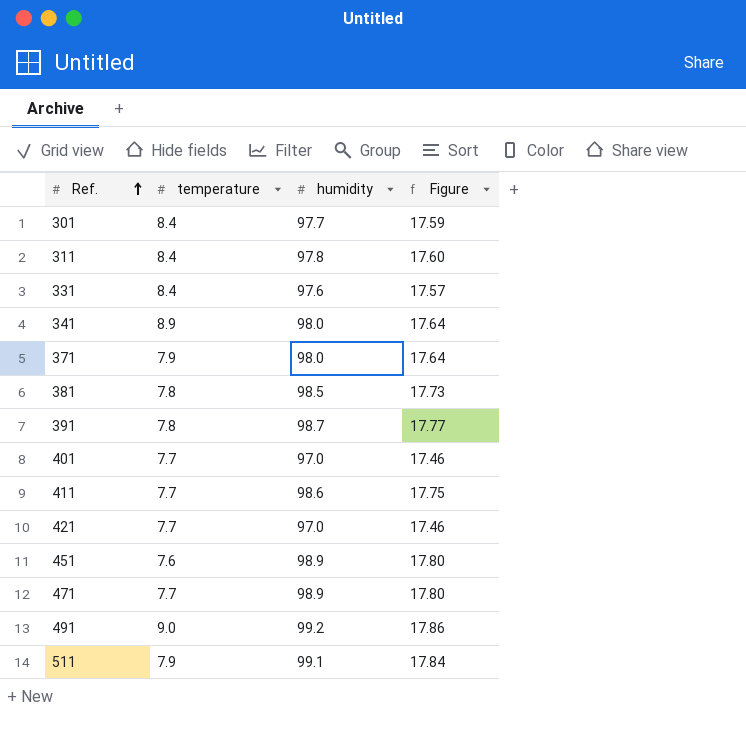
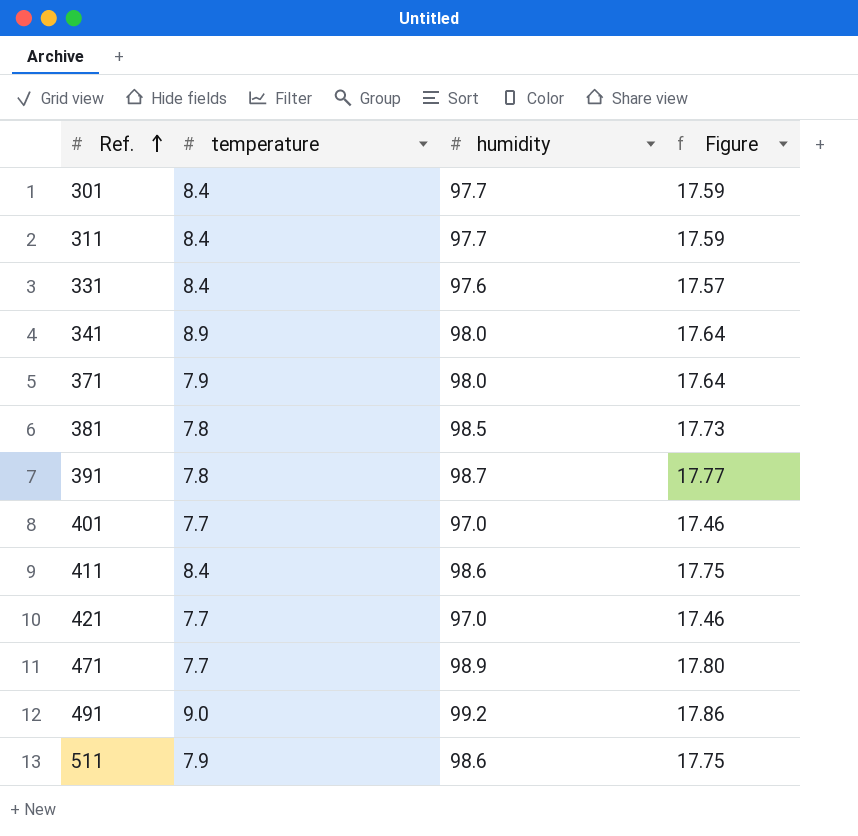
row 451: 7.6 | 98.9 | 17.80 -> none
311 | humidity: 97.8 -> 97.7
311 | Figure: 17.60 -> 17.59
411 | temperature: 7.7 -> 8.4
511 | humidity: 99.1 -> 98.6
511 | Figure: 17.84 -> 17.75

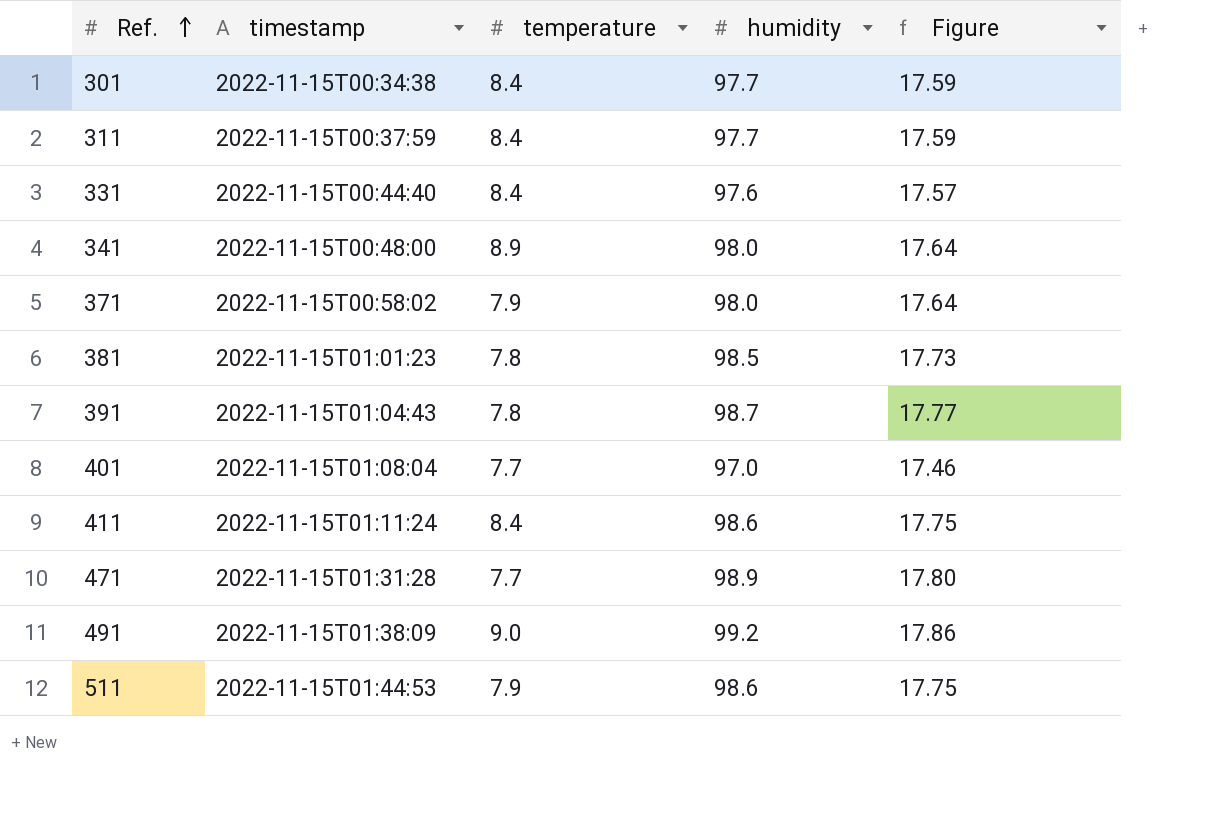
column timestamp | position: none -> 2
row 421: 7.7 | 97.0 | 17.46 -> none

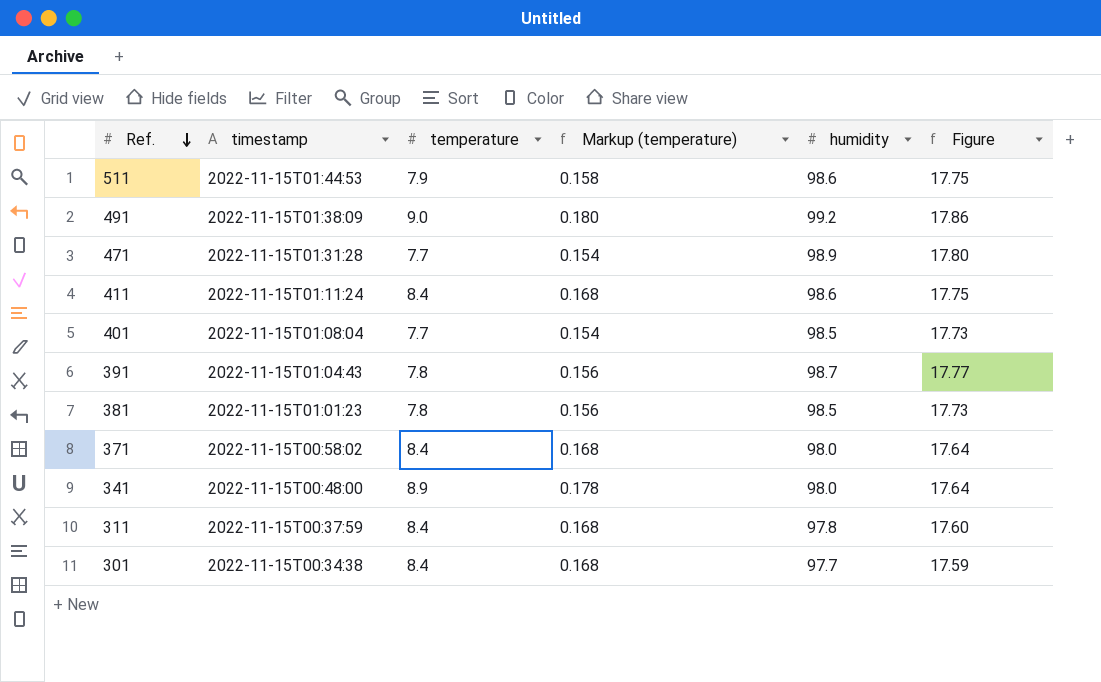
row order: Ref. ascending -> Ref. descending
column Markup (temperature) | formula: none -> [temperature] * 0.02
row 331: 2022-11-15T00:44:40 | 8.4 | 97.6 | 17.57 -> none
401 | humidity: 97.0 -> 98.5
401 | Figure: 17.46 -> 17.73
371 | temperature: 7.9 -> 8.4
311 | humidity: 97.7 -> 97.8
311 | Figure: 17.59 -> 17.60

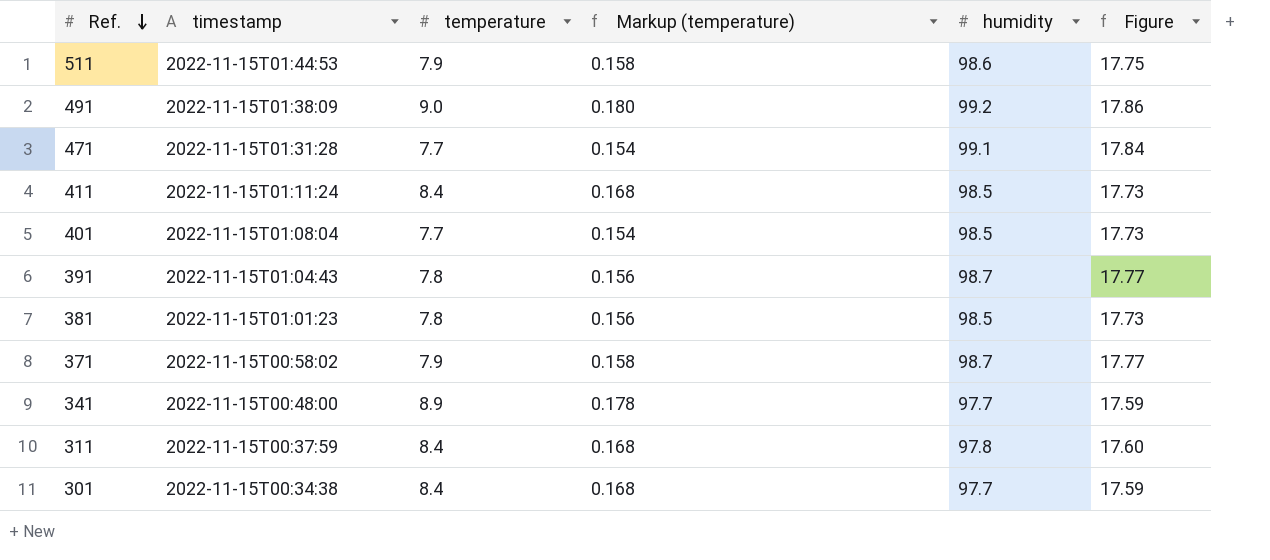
471 | humidity: 98.9 -> 99.1
471 | Figure: 17.80 -> 17.84
411 | humidity: 98.6 -> 98.5
411 | Figure: 17.75 -> 17.73
371 | temperature: 8.4 -> 7.9
371 | Markup (temperature): 0.168 -> 0.158
371 | humidity: 98.0 -> 98.7
371 | Figure: 17.64 -> 17.77
341 | humidity: 98.0 -> 97.7
341 | Figure: 17.64 -> 17.59

